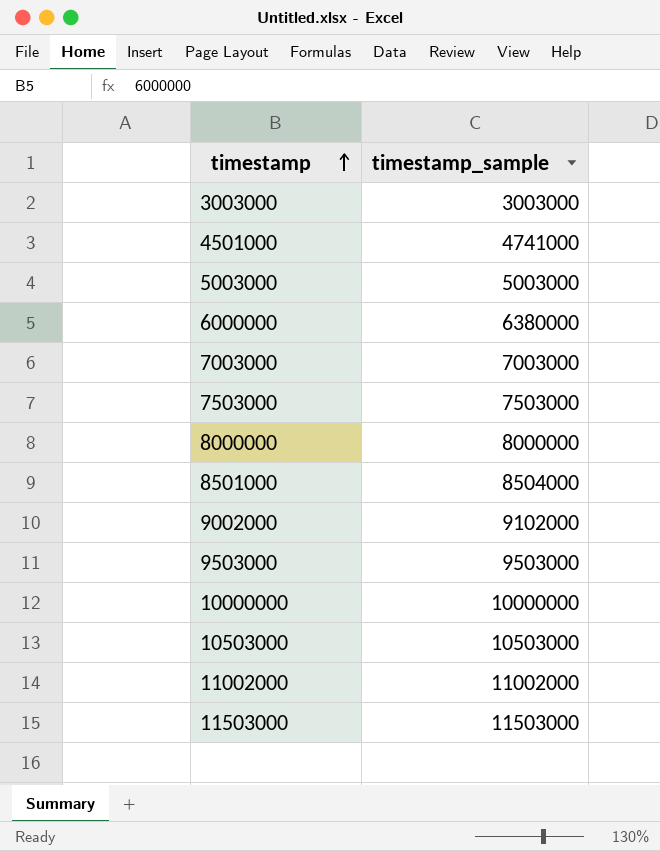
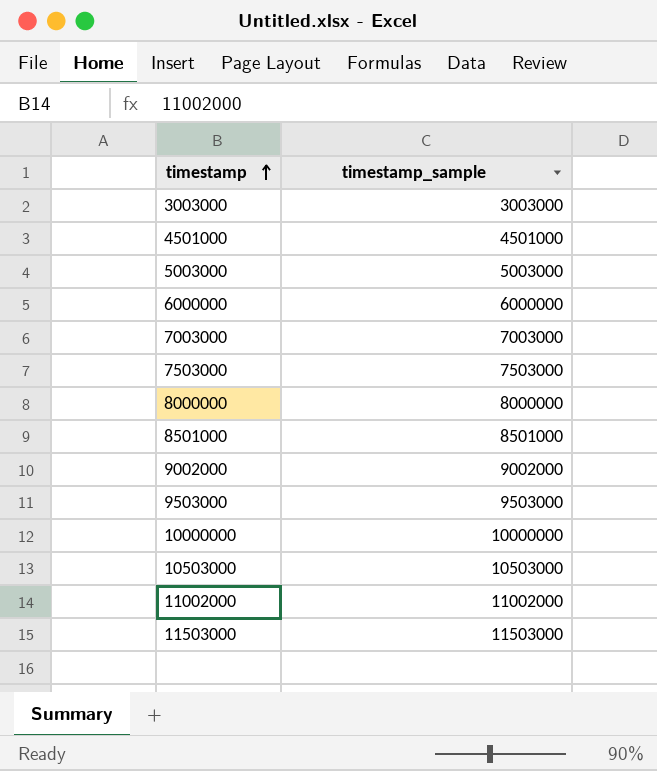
4501000 | timestamp_sample: 4741000 -> 4501000
6000000 | timestamp_sample: 6380000 -> 6000000
8501000 | timestamp_sample: 8504000 -> 8501000
9002000 | timestamp_sample: 9102000 -> 9002000

